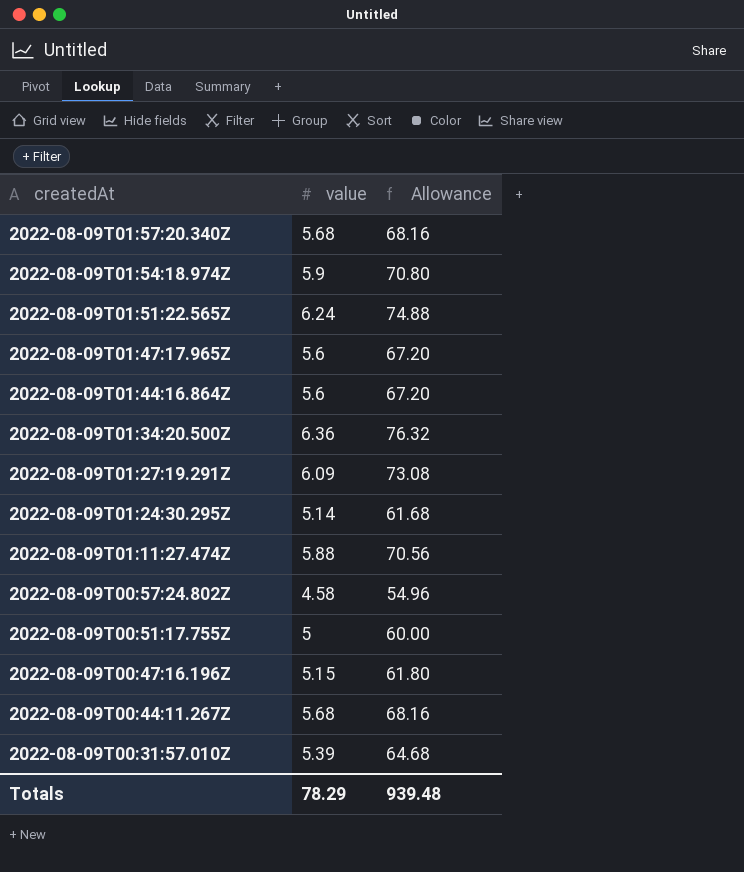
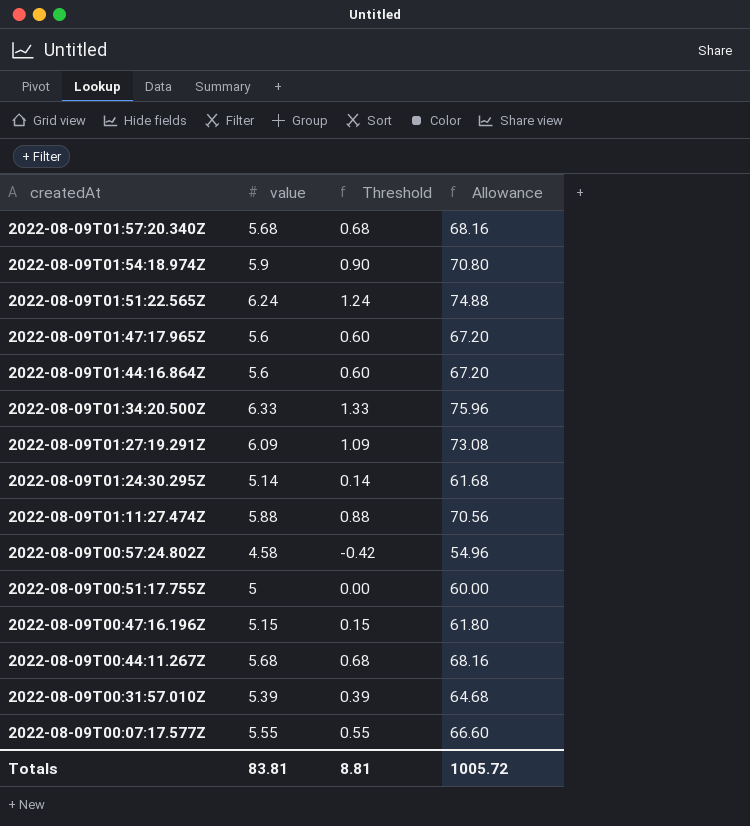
column Threshold | formula: none -> [value] - 5
2022-08-09T01:34:20.500Z | value: 6.36 -> 6.33
2022-08-09T01:34:20.500Z | Allowance: 76.32 -> 75.96
row 2022-08-09T00:07:17.577Z: none -> 5.55 | 0.55 | 66.60
Totals | value: 78.29 -> 83.81
Totals | Allowance: 939.48 -> 1005.72

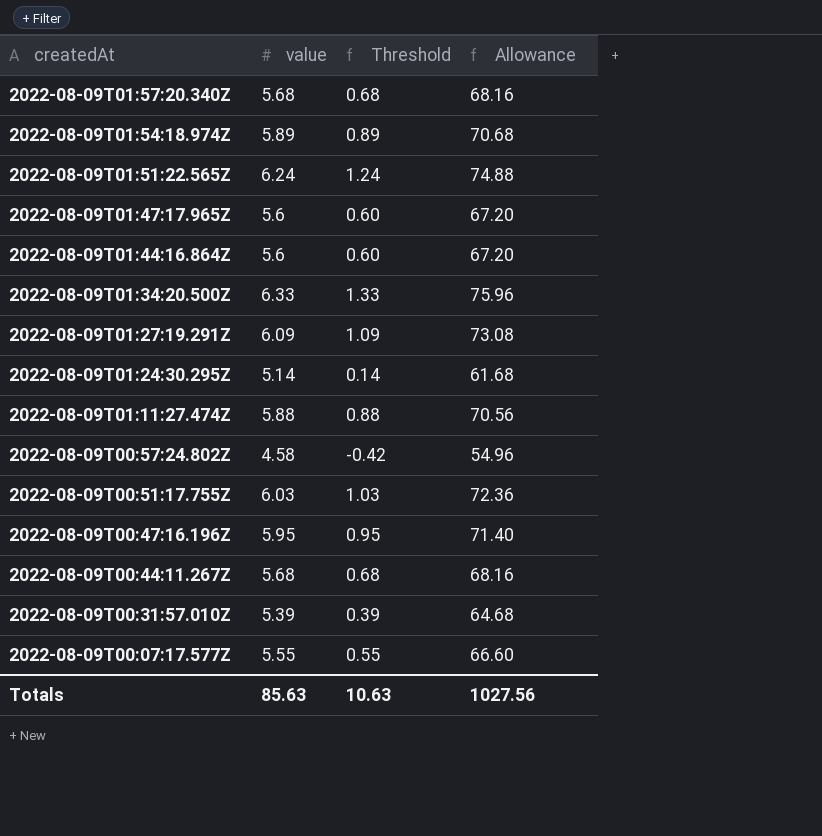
2022-08-09T01:54:18.974Z | value: 5.9 -> 5.89
2022-08-09T01:54:18.974Z | Threshold: 0.90 -> 0.89
2022-08-09T01:54:18.974Z | Allowance: 70.80 -> 70.68
2022-08-09T00:51:17.755Z | value: 5 -> 6.03
2022-08-09T00:51:17.755Z | Threshold: 0.00 -> 1.03
2022-08-09T00:51:17.755Z | Allowance: 60.00 -> 72.36
2022-08-09T00:47:16.196Z | value: 5.15 -> 5.95
2022-08-09T00:47:16.196Z | Threshold: 0.15 -> 0.95
2022-08-09T00:47:16.196Z | Allowance: 61.80 -> 71.40
Totals | value: 83.81 -> 85.63
Totals | Threshold: 8.81 -> 10.63
Totals | Allowance: 1005.72 -> 1027.56

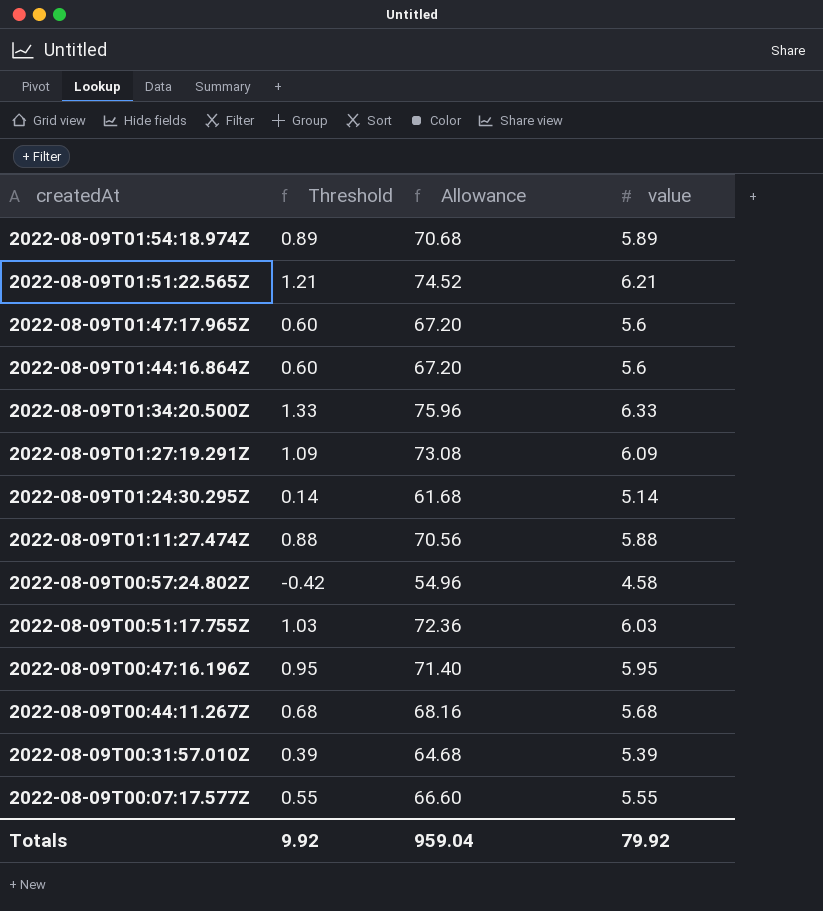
column value | position: 2 -> 4
row 2022-08-09T01:57:20.340Z: 5.68 | 0.68 | 68.16 -> none
2022-08-09T01:51:22.565Z | Threshold: 1.24 -> 1.21
2022-08-09T01:51:22.565Z | Allowance: 74.88 -> 74.52
2022-08-09T01:51:22.565Z | value: 6.24 -> 6.21
Totals | Threshold: 10.63 -> 9.92
Totals | Allowance: 1027.56 -> 959.04
Totals | value: 85.63 -> 79.92

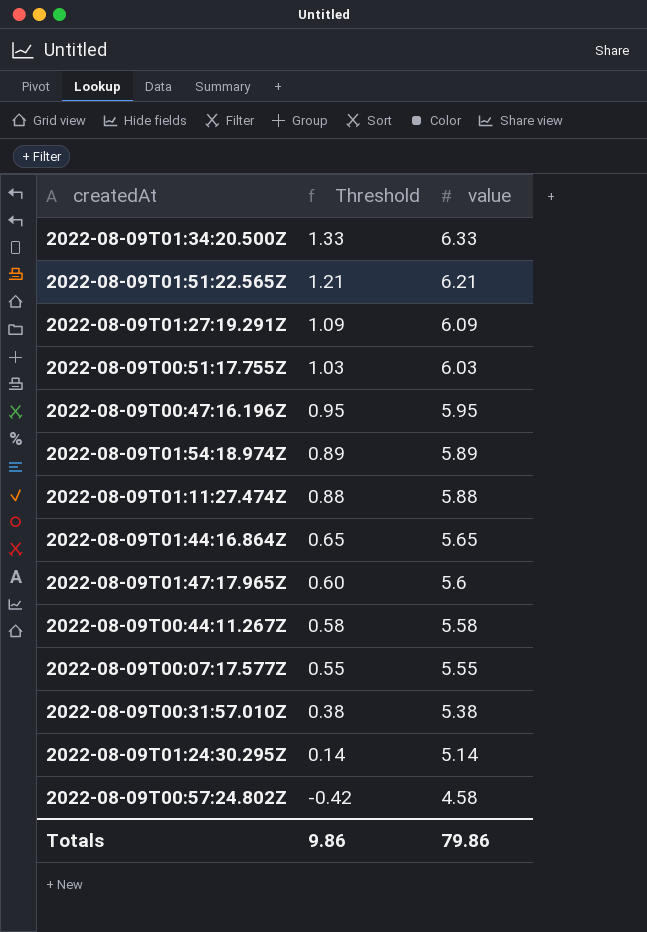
row order: createdAt descending -> Threshold descending
column Allowance | formula: [value] * 12 -> none
2022-08-09T01:44:16.864Z | Threshold: 0.60 -> 0.65
2022-08-09T01:44:16.864Z | value: 5.6 -> 5.65
2022-08-09T00:44:11.267Z | Threshold: 0.68 -> 0.58
2022-08-09T00:44:11.267Z | value: 5.68 -> 5.58
2022-08-09T00:31:57.010Z | Threshold: 0.39 -> 0.38
2022-08-09T00:31:57.010Z | value: 5.39 -> 5.38
Totals | Threshold: 9.92 -> 9.86
Totals | value: 79.92 -> 79.86

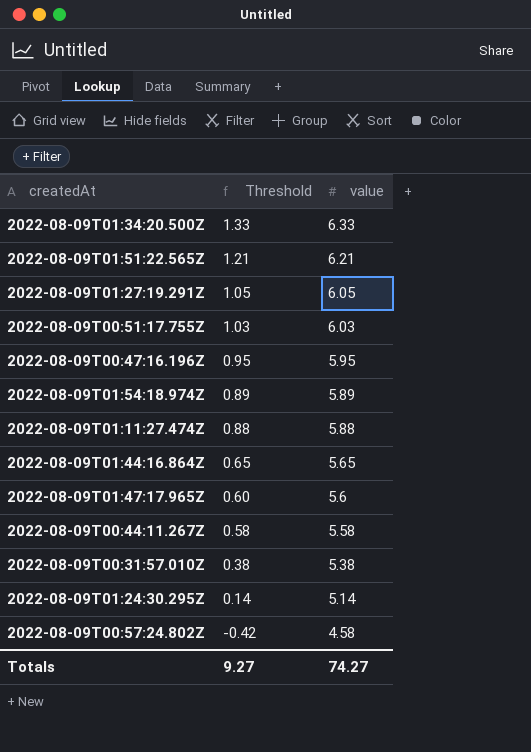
row 2022-08-09T00:07:17.577Z: 0.55 | 5.55 -> none
2022-08-09T01:27:19.291Z | Threshold: 1.09 -> 1.05
2022-08-09T01:27:19.291Z | value: 6.09 -> 6.05
Totals | Threshold: 9.86 -> 9.27
Totals | value: 79.86 -> 74.27

